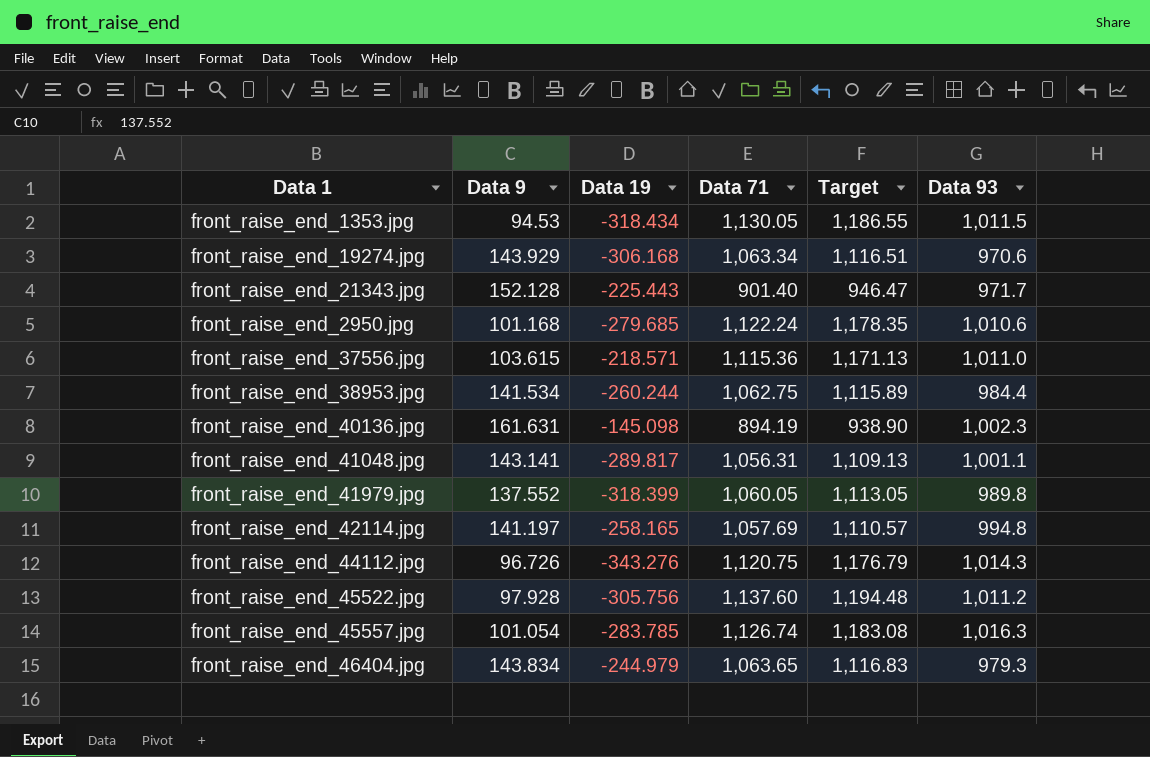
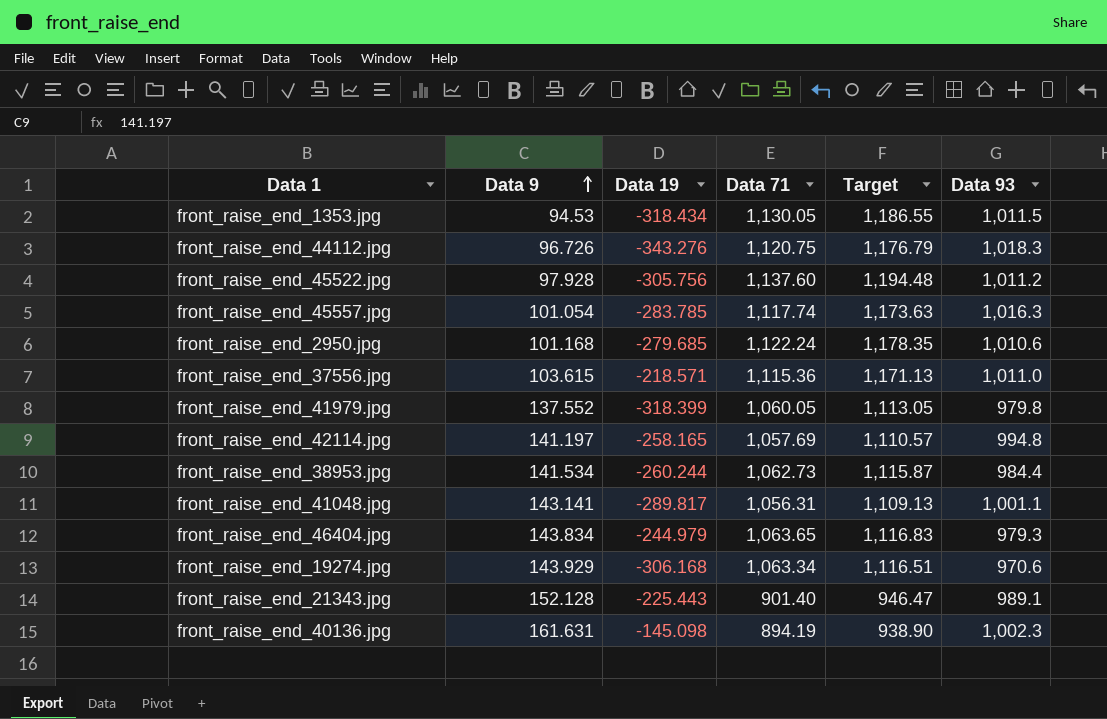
row order: none -> Data 9 ascending
front_raise_end_44112.jpg | Data 93: 1,014.3 -> 1,018.3
front_raise_end_45557.jpg | Data 71: 1,126.74 -> 1,117.74
front_raise_end_45557.jpg | Target: 1,183.08 -> 1,173.63
front_raise_end_41979.jpg | Data 93: 989.8 -> 979.8
front_raise_end_38953.jpg | Data 71: 1,062.75 -> 1,062.73
front_raise_end_38953.jpg | Target: 1,115.89 -> 1,115.87
front_raise_end_21343.jpg | Data 93: 971.7 -> 989.1

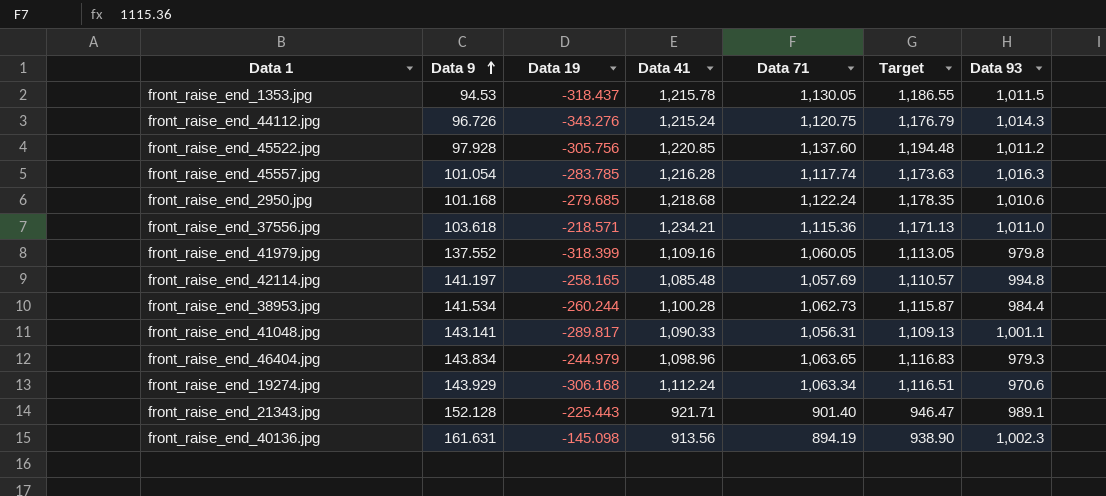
column Data 41 | position: none -> 4
front_raise_end_1353.jpg | Data 19: -318.434 -> -318.437
front_raise_end_44112.jpg | Data 93: 1,018.3 -> 1,014.3
front_raise_end_37556.jpg | Data 9: 103.615 -> 103.618

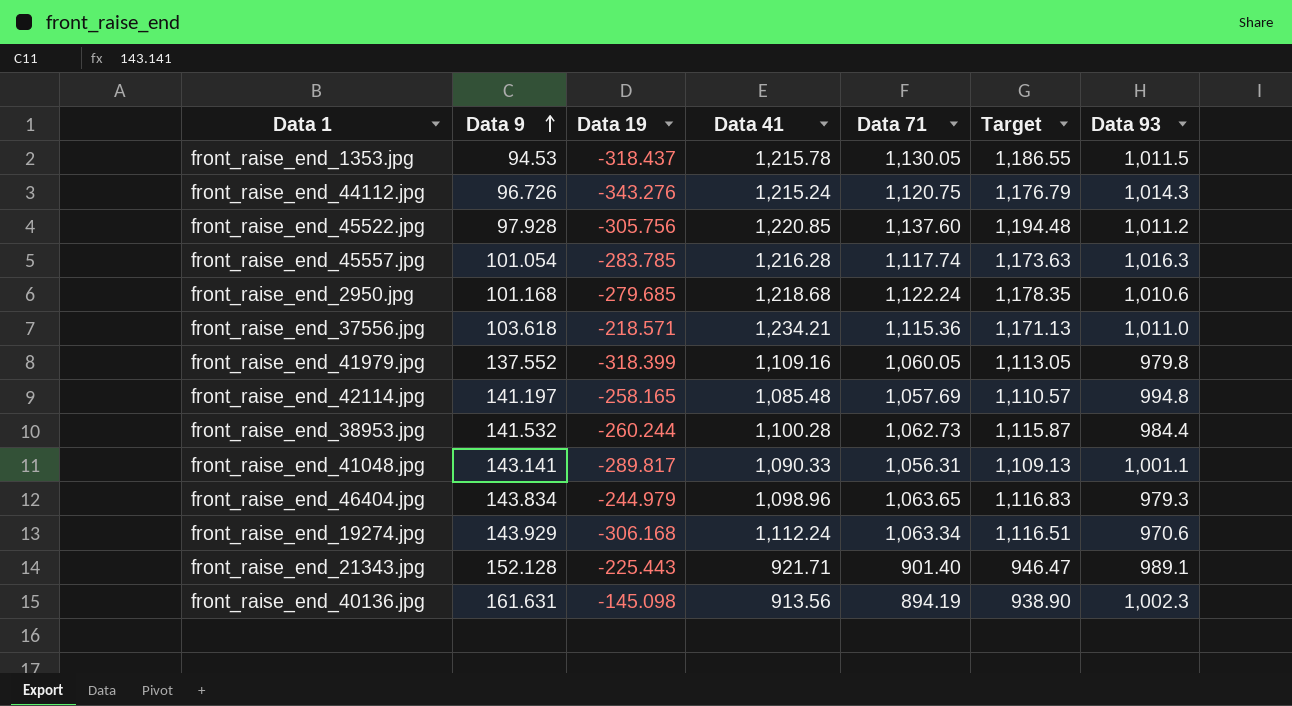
front_raise_end_38953.jpg | Data 9: 141.534 -> 141.532

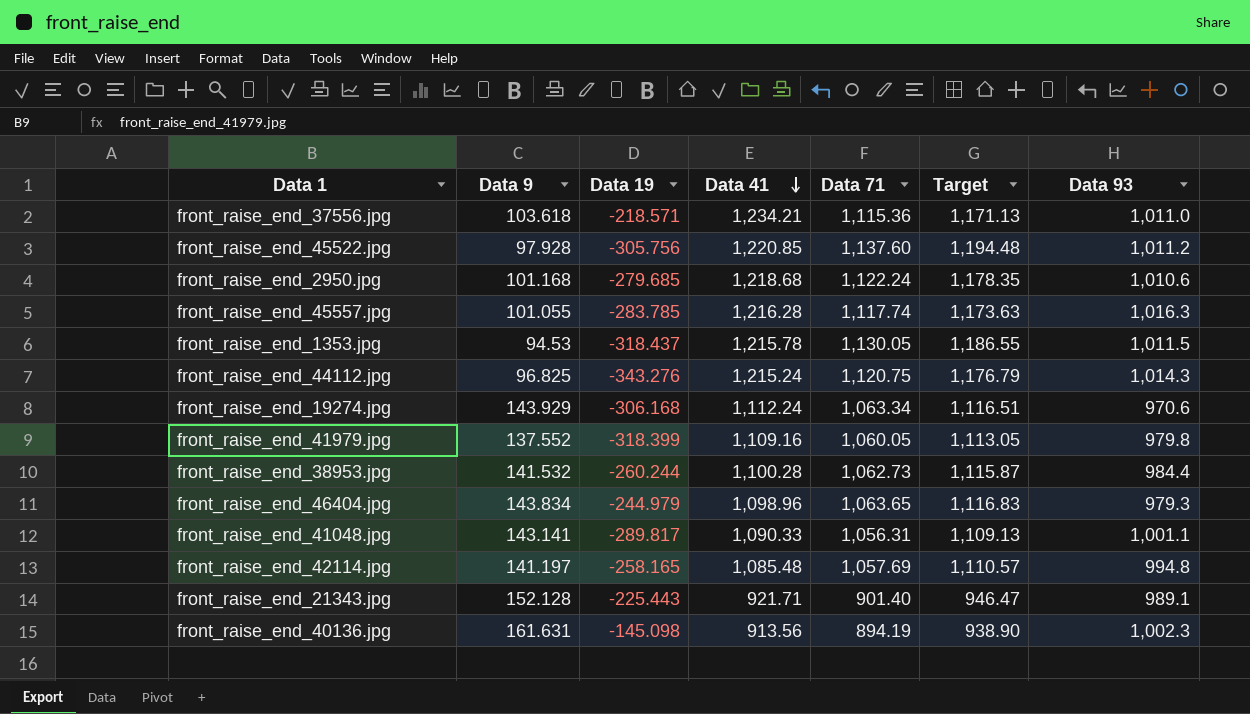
row order: Data 9 ascending -> Data 41 descending
front_raise_end_45557.jpg | Data 9: 101.054 -> 101.055
front_raise_end_44112.jpg | Data 9: 96.726 -> 96.825

